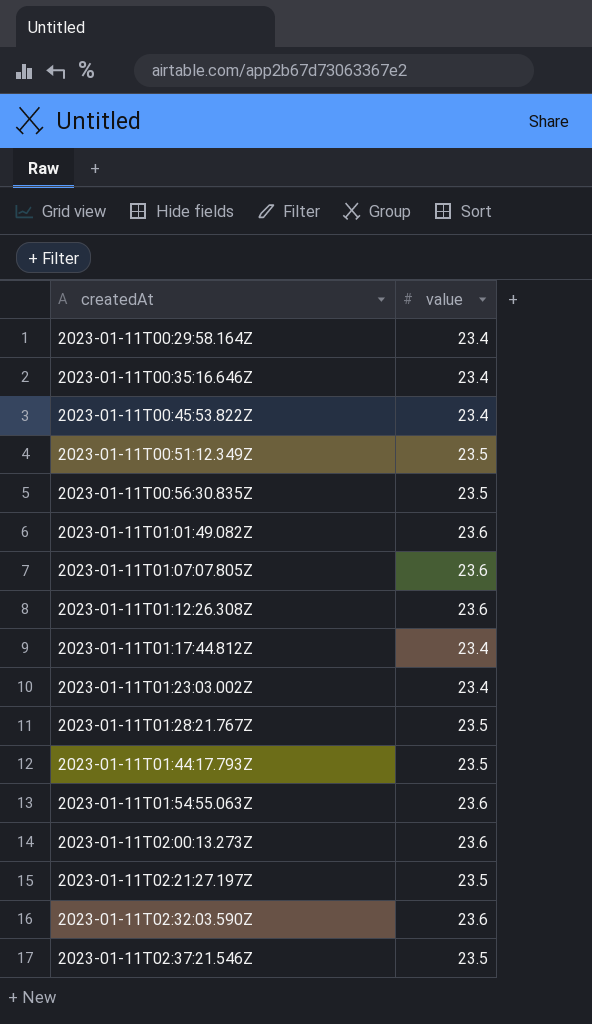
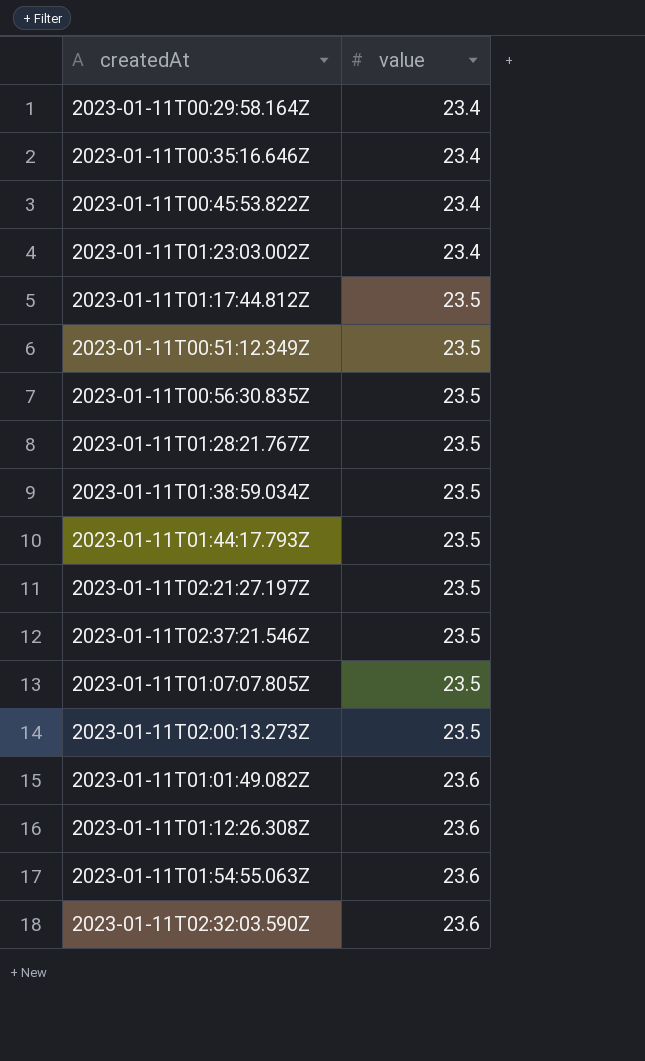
row order: createdAt ascending -> value ascending
2023-01-11T01:17:44.812Z | value: 23.4 -> 23.5
row 2023-01-11T01:38:59.034Z: none -> 23.5
2023-01-11T01:07:07.805Z | value: 23.6 -> 23.5
2023-01-11T02:00:13.273Z | value: 23.6 -> 23.5

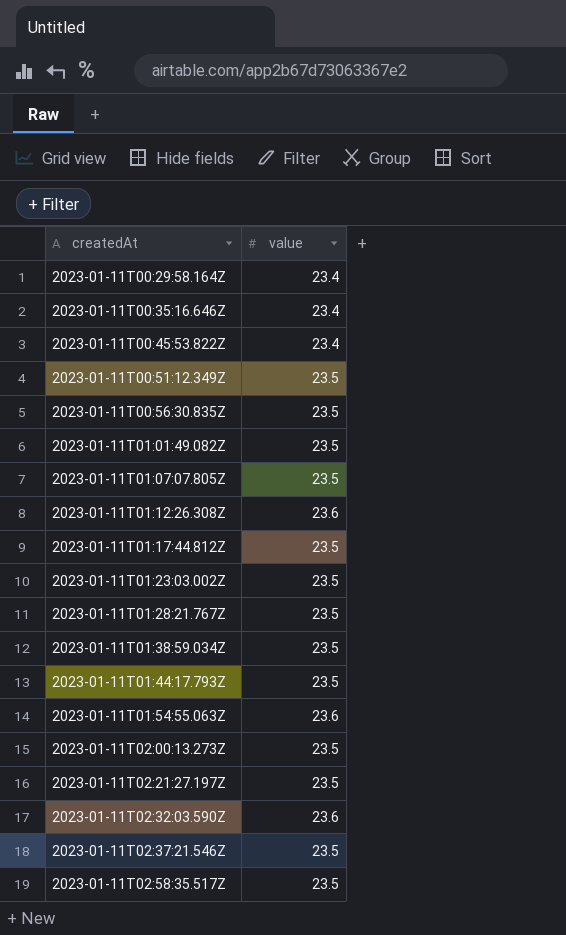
row order: value ascending -> createdAt ascending
2023-01-11T01:01:49.082Z | value: 23.6 -> 23.5
2023-01-11T01:23:03.002Z | value: 23.4 -> 23.5
row 2023-01-11T02:58:35.517Z: none -> 23.5

